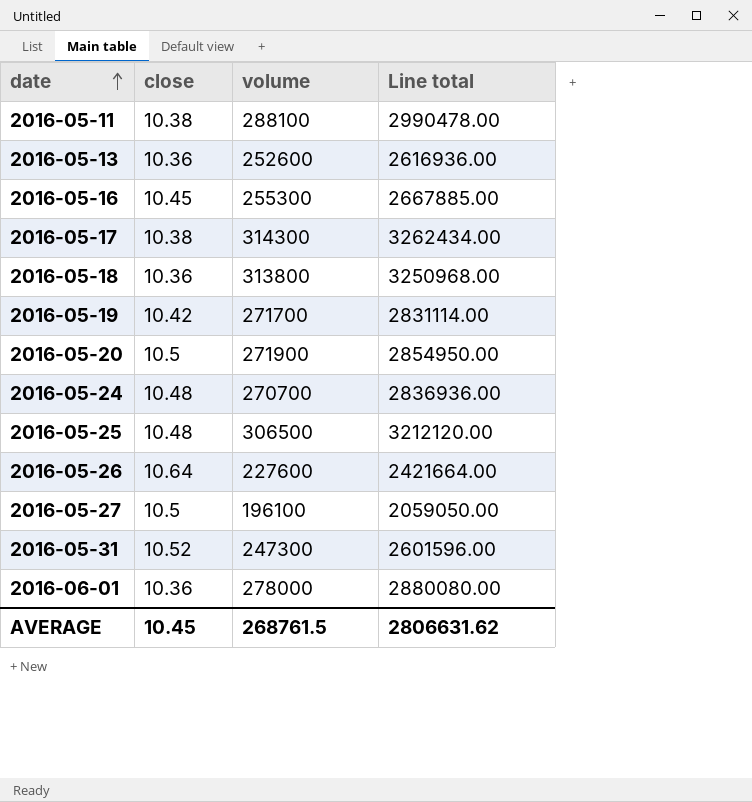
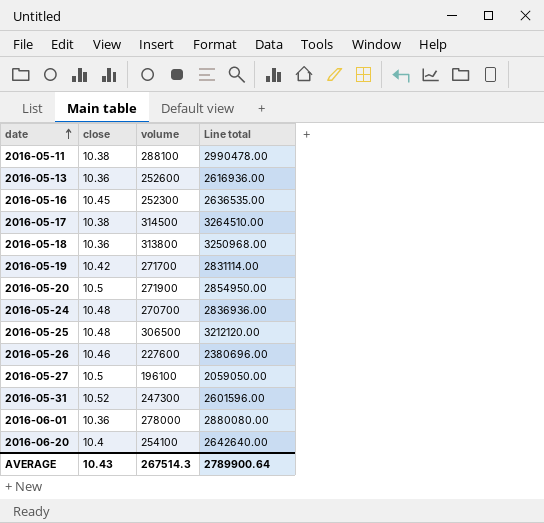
2016-05-16 | volume: 255300 -> 252300
2016-05-16 | Line total: 2667885.00 -> 2636535.00
2016-05-17 | volume: 314300 -> 314500
2016-05-17 | Line total: 3262434.00 -> 3264510.00
2016-05-26 | close: 10.64 -> 10.46
2016-05-26 | Line total: 2421664.00 -> 2380696.00
row 2016-06-20: none -> 10.4 | 254100 | 2642640.00
AVERAGE | close: 10.45 -> 10.43
AVERAGE | volume: 268761.5 -> 267514.3
AVERAGE | Line total: 2806631.62 -> 2789900.64

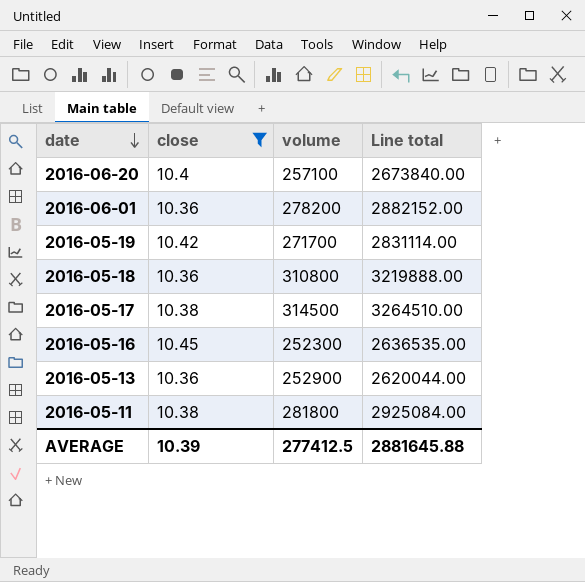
filter: none -> close <= 10.45
row order: date ascending -> date descending
2016-06-20 | volume: 254100 -> 257100
2016-06-20 | Line total: 2642640.00 -> 2673840.00
2016-06-01 | volume: 278000 -> 278200
2016-06-01 | Line total: 2880080.00 -> 2882152.00
2016-05-18 | volume: 313800 -> 310800
2016-05-18 | Line total: 3250968.00 -> 3219888.00
2016-05-13 | volume: 252600 -> 252900
2016-05-13 | Line total: 2616936.00 -> 2620044.00
2016-05-11 | volume: 288100 -> 281800
2016-05-11 | Line total: 2990478.00 -> 2925084.00
AVERAGE | close: 10.43 -> 10.39
AVERAGE | volume: 267514.3 -> 277412.5
AVERAGE | Line total: 2789900.64 -> 2881645.88

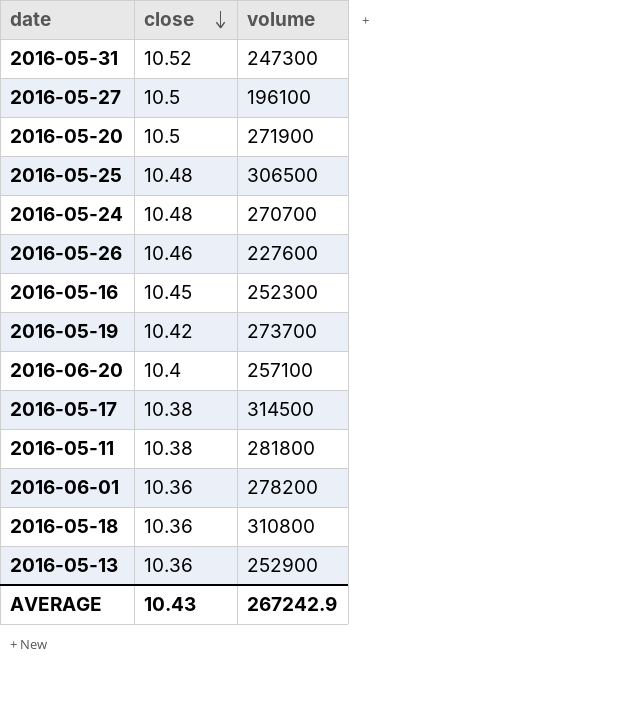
filter: close <= 10.45 -> none
row order: date descending -> close descending
column Line total | formula: [close] * [volume] -> none
2016-05-19 | volume: 271700 -> 273700
AVERAGE | close: 10.39 -> 10.43
AVERAGE | volume: 277412.5 -> 267242.9

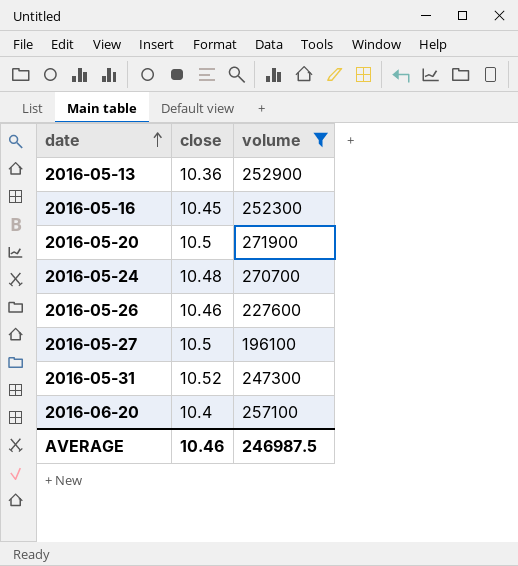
filter: none -> volume <= 271900
row order: close descending -> date ascending
AVERAGE | close: 10.43 -> 10.46
AVERAGE | volume: 267242.9 -> 246987.5

